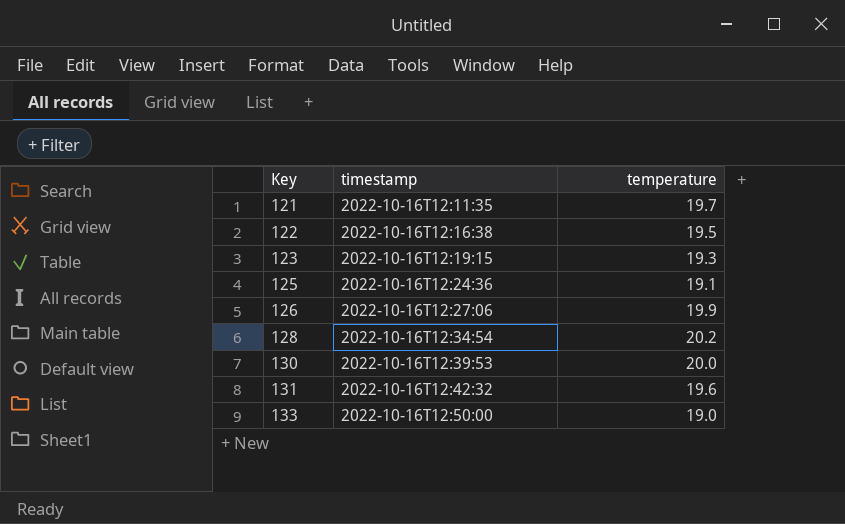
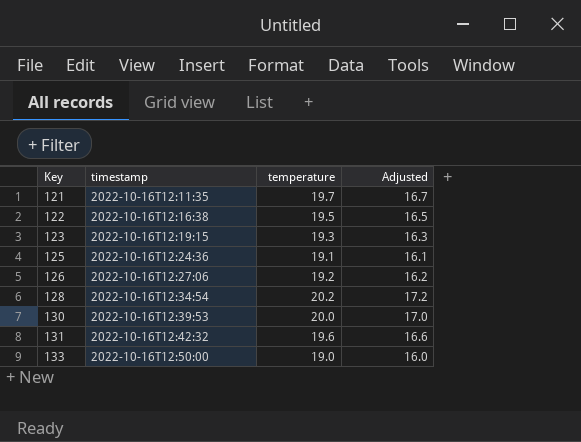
column Adjusted | formula: none -> [temperature] - 3
126 | temperature: 19.9 -> 19.2

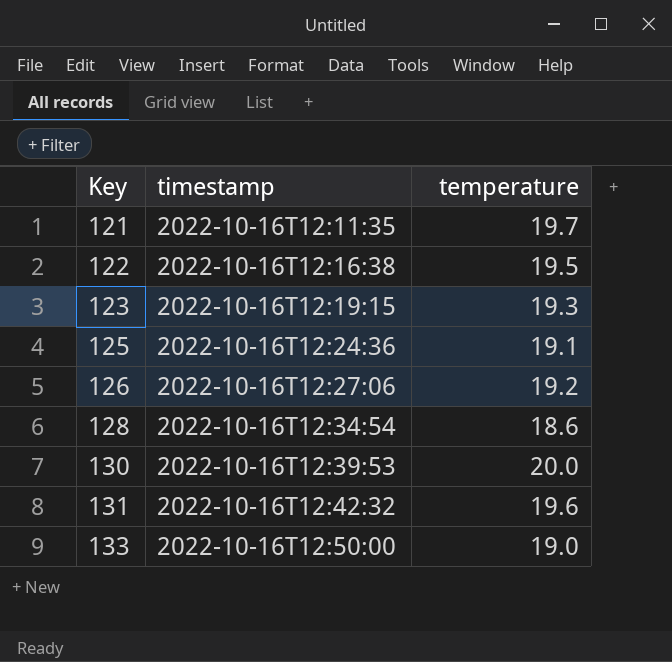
column Adjusted | formula: [temperature] - 3 -> none
128 | temperature: 20.2 -> 18.6

